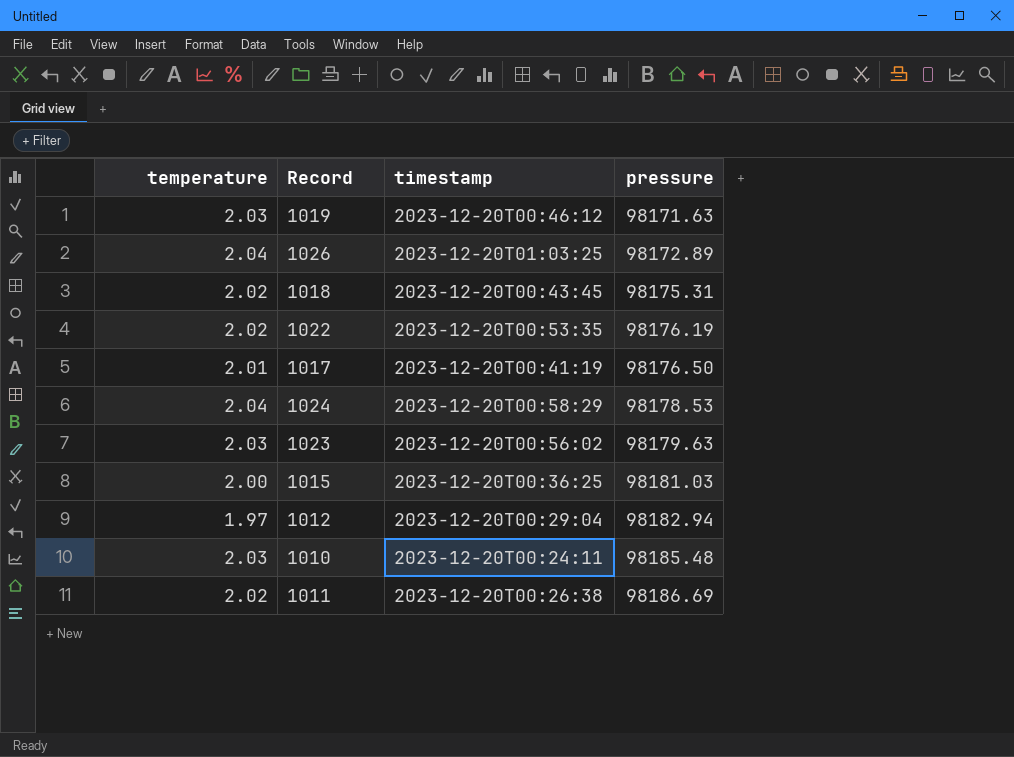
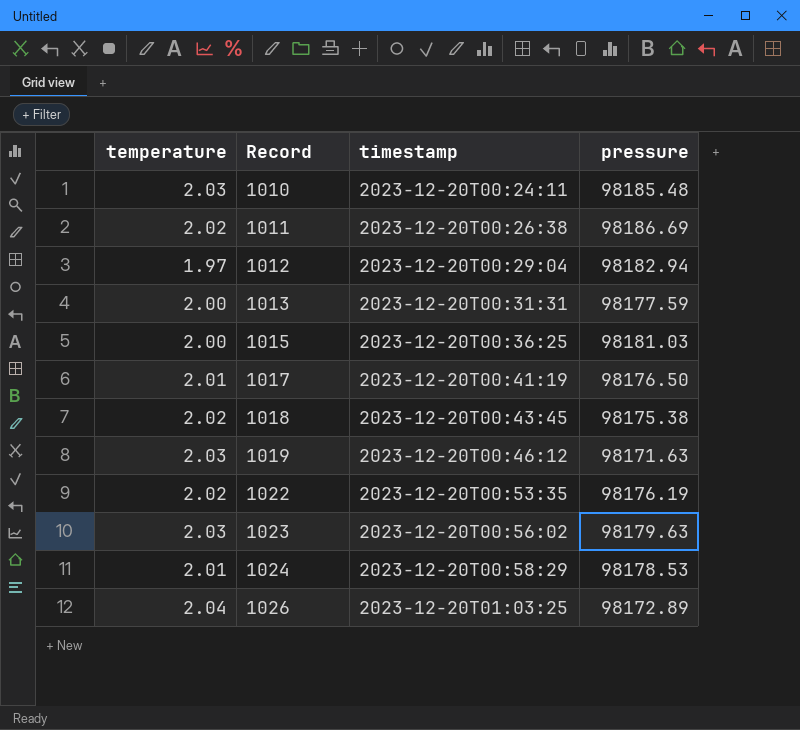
row order: pressure ascending -> Record ascending
row 1013: none -> 2.00 | 2023-12-20T00:31:31 | 98177.59
1018 | pressure: 98175.31 -> 98175.38
1024 | temperature: 2.04 -> 2.01

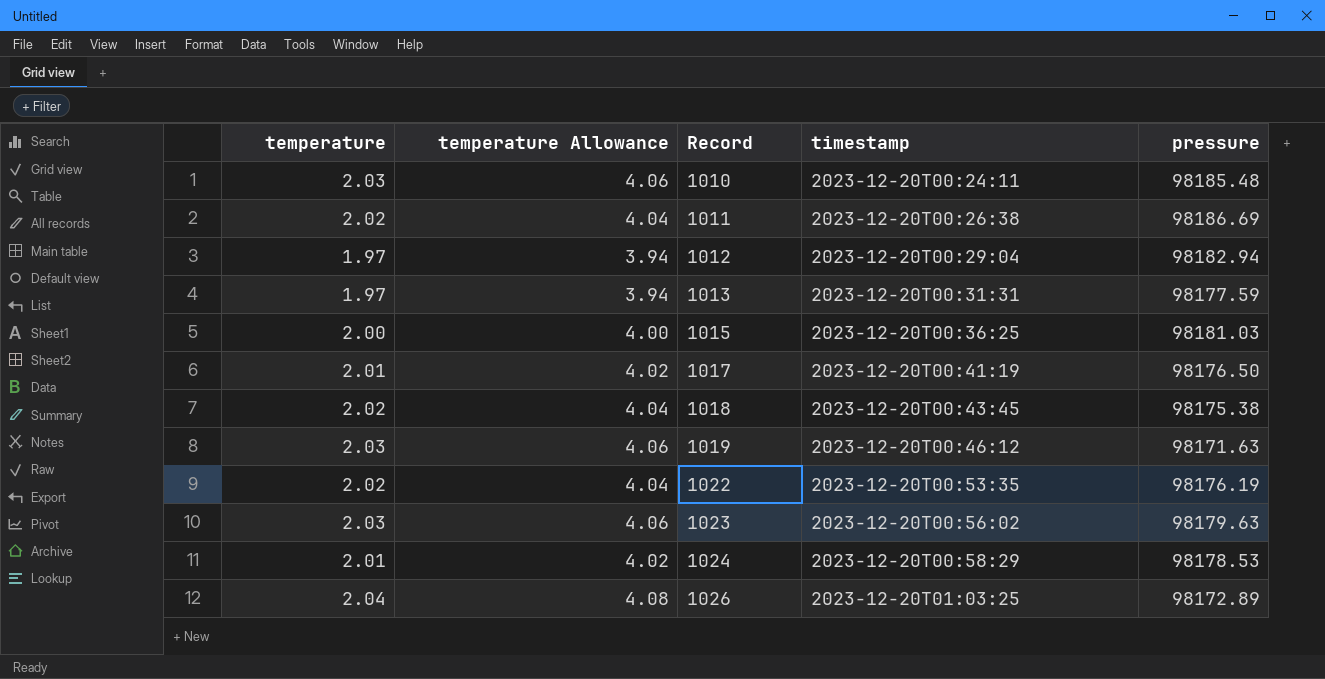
column temperature Allowance | formula: none -> [temperature] * 2
1013 | temperature: 2.00 -> 1.97

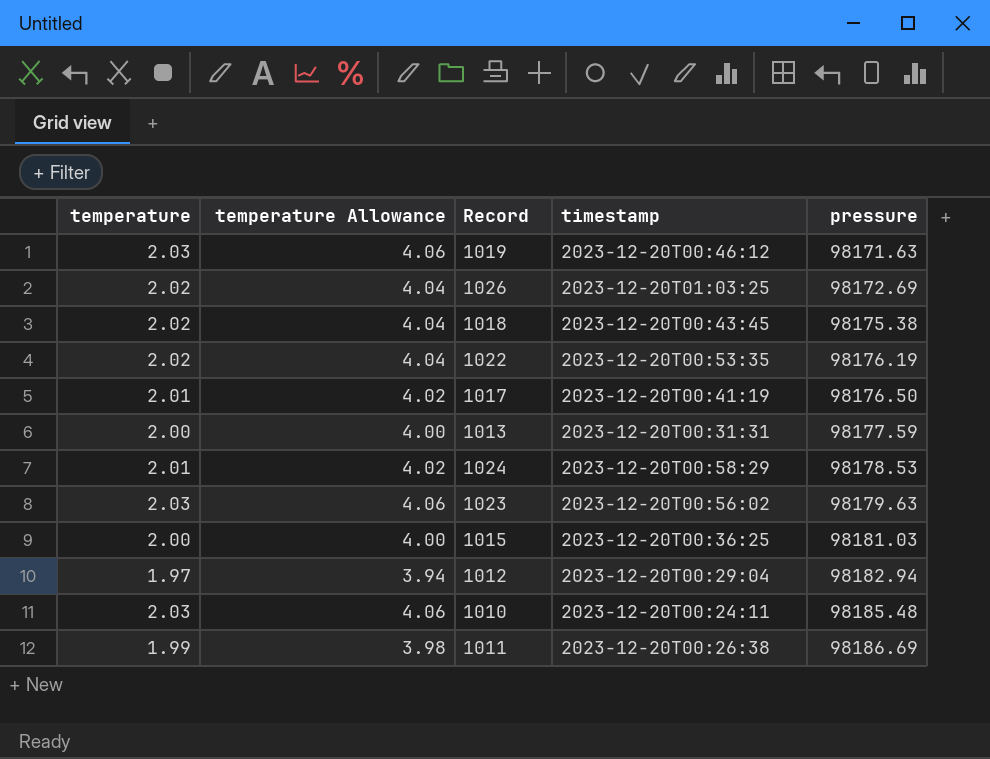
row order: Record ascending -> pressure ascending
1026 | temperature: 2.04 -> 2.02
1026 | temperature Allowance: 4.08 -> 4.04
1026 | pressure: 98172.89 -> 98172.69
1013 | temperature: 1.97 -> 2.00
1013 | temperature Allowance: 3.94 -> 4.00
1011 | temperature: 2.02 -> 1.99
1011 | temperature Allowance: 4.04 -> 3.98

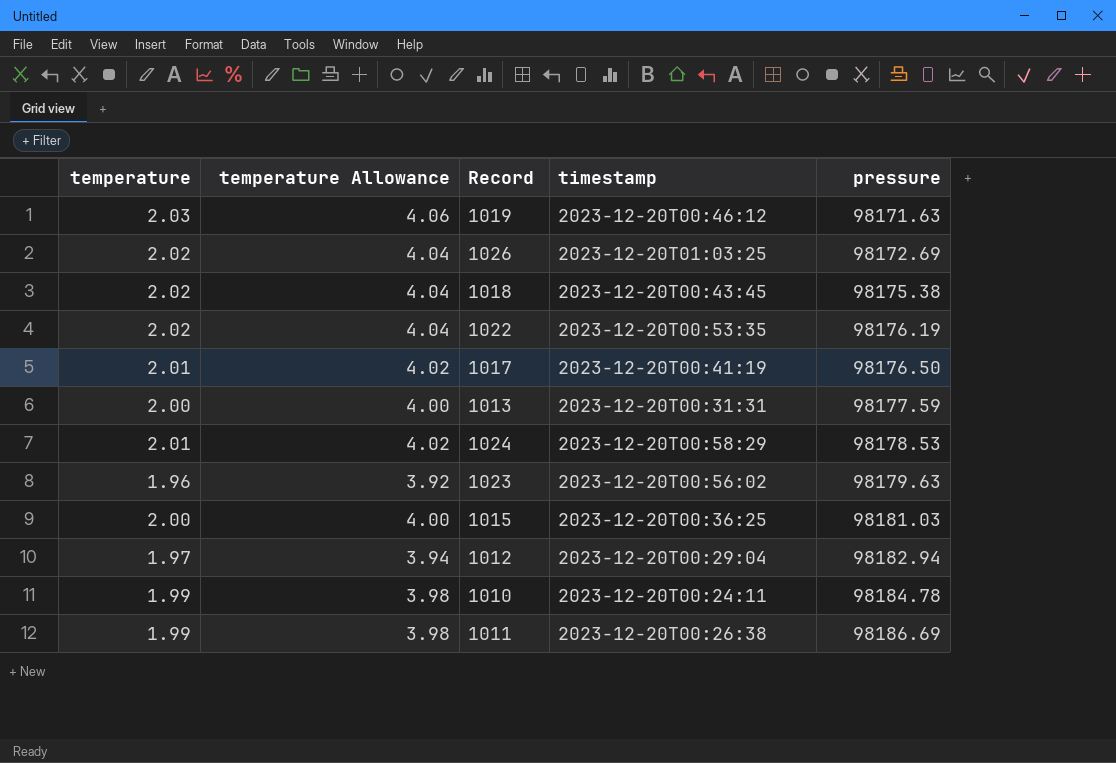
1023 | temperature: 2.03 -> 1.96
1023 | temperature Allowance: 4.06 -> 3.92
1010 | temperature: 2.03 -> 1.99
1010 | temperature Allowance: 4.06 -> 3.98
1010 | pressure: 98185.48 -> 98184.78

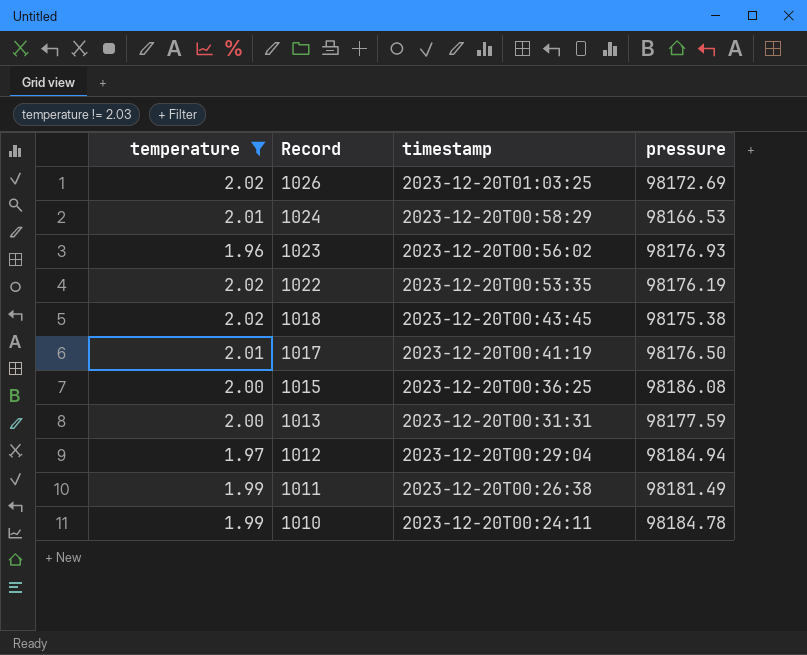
filter: none -> temperature != 2.03
row order: pressure ascending -> Record descending
column temperature Allowance | formula: [temperature] * 2 -> none
1024 | pressure: 98178.53 -> 98166.53
1023 | pressure: 98179.63 -> 98176.93
1015 | pressure: 98181.03 -> 98186.08
1012 | pressure: 98182.94 -> 98184.94
1011 | pressure: 98186.69 -> 98181.49

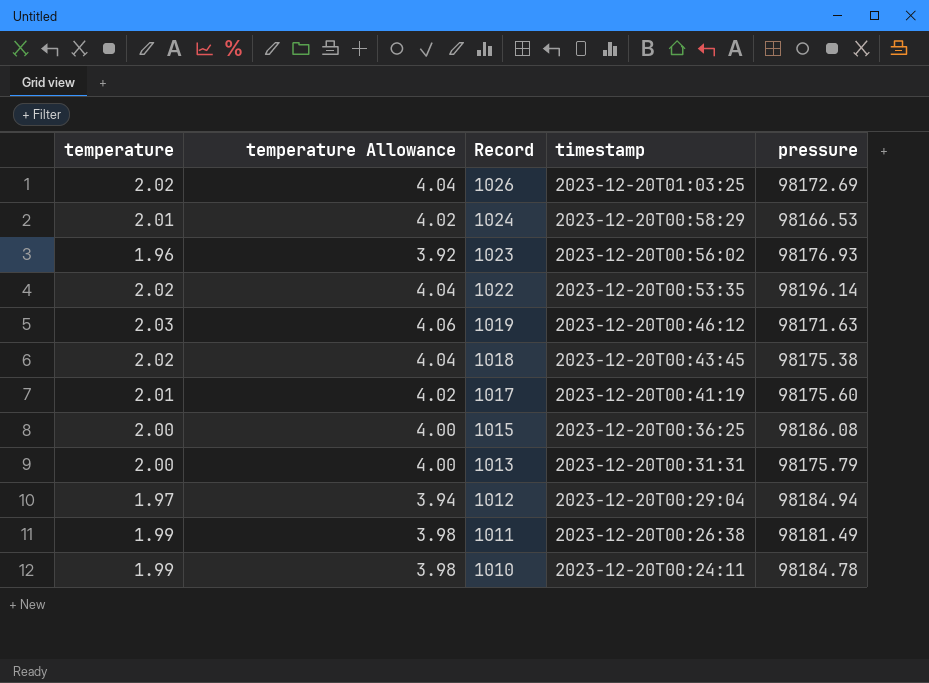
filter: temperature != 2.03 -> none
column temperature Allowance | formula: none -> [temperature] * 2
1022 | pressure: 98176.19 -> 98196.14
1017 | pressure: 98176.50 -> 98175.60
1013 | pressure: 98177.59 -> 98175.79

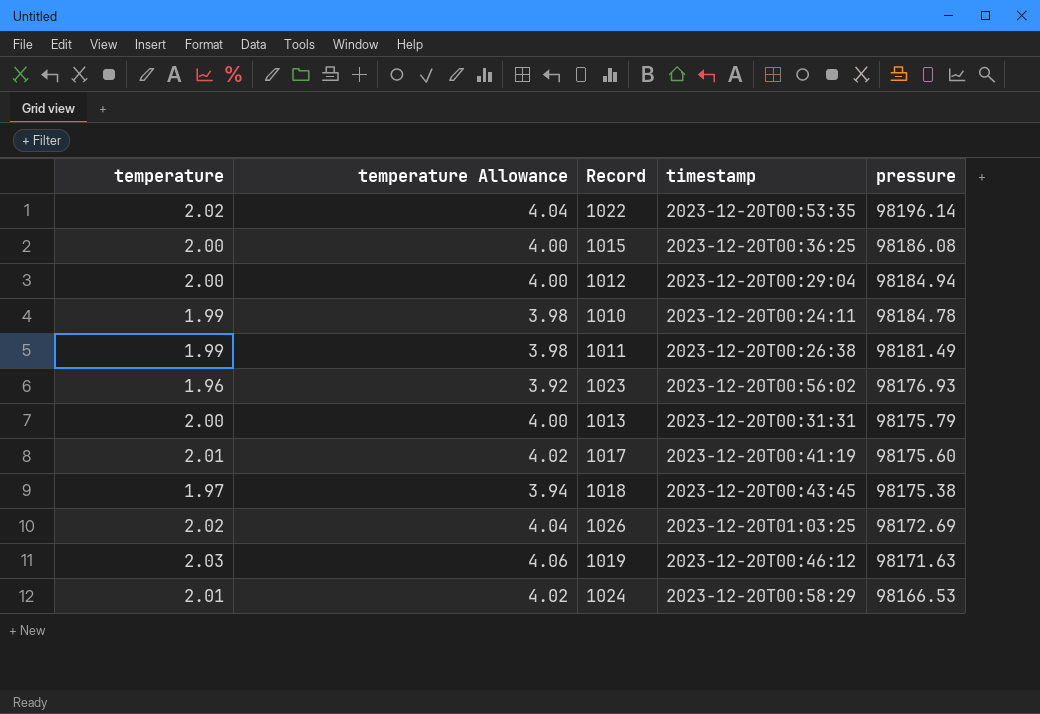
row order: Record descending -> pressure descending
1012 | temperature: 1.97 -> 2.00
1012 | temperature Allowance: 3.94 -> 4.00
1018 | temperature: 2.02 -> 1.97
1018 | temperature Allowance: 4.04 -> 3.94

